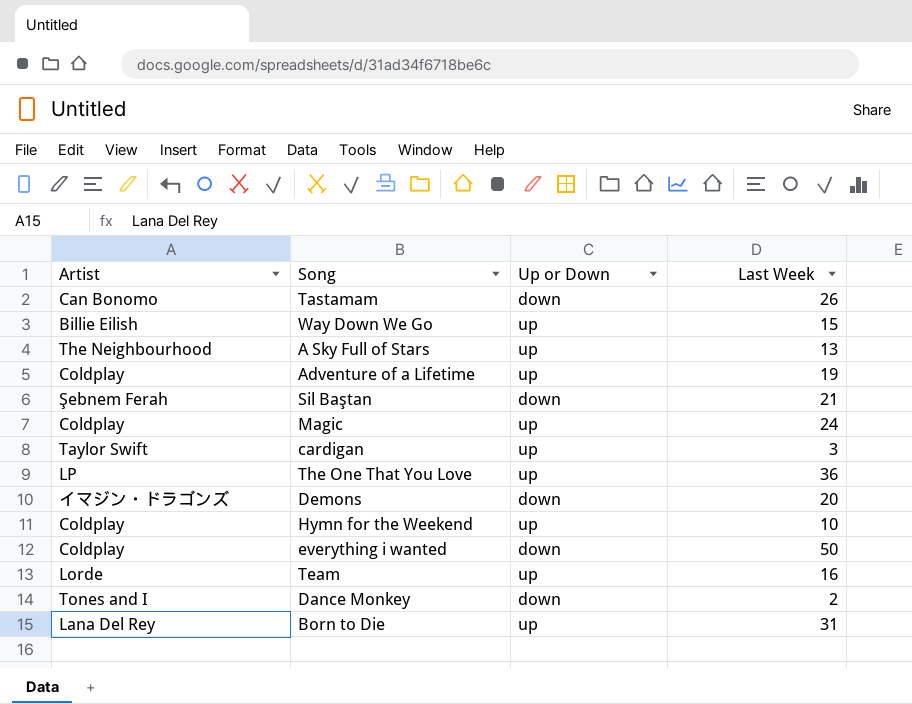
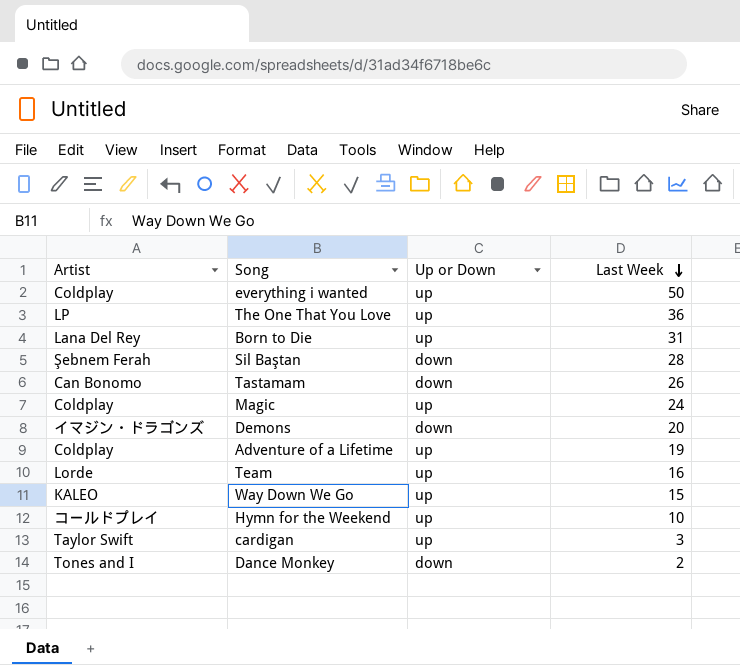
row order: none -> Last Week descending
row A Sky Full of Stars: The Neighbourhood | up | 13 -> none
everything i wanted | Up or Down: down -> up
Sil Baştan | Last Week: 21 -> 28
Way Down We Go | Artist: Billie Eilish -> KALEO
Hymn for the Weekend | Artist: Coldplay -> コールドプレイ

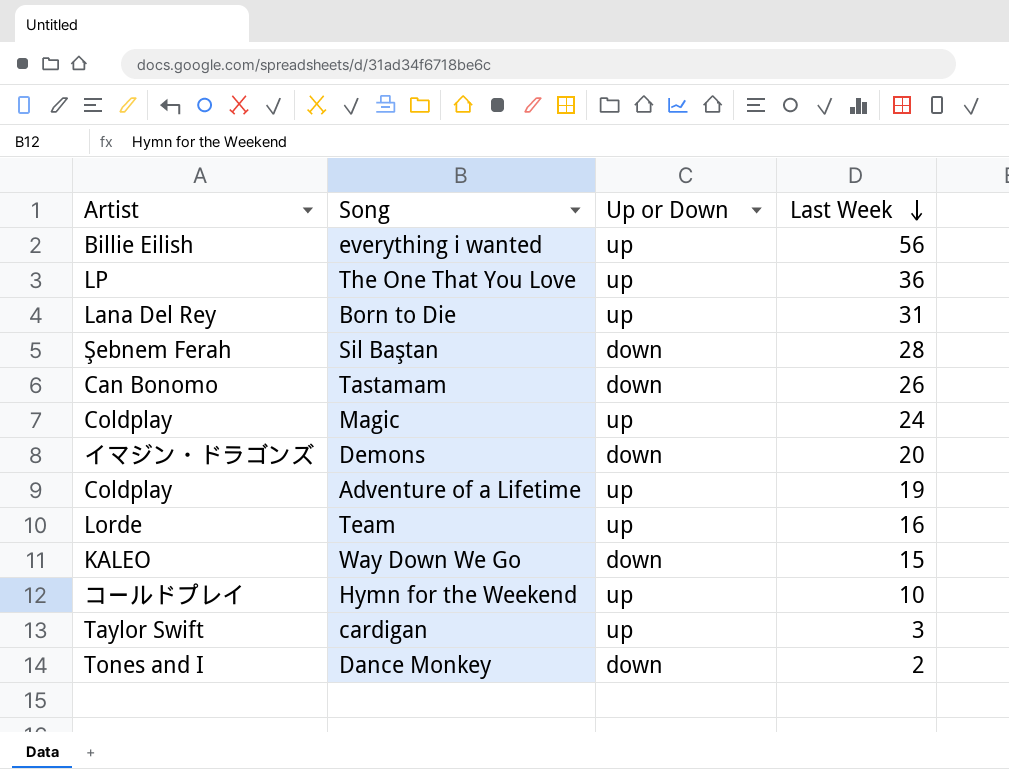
everything i wanted | Artist: Coldplay -> Billie Eilish
everything i wanted | Last Week: 50 -> 56
Way Down We Go | Up or Down: up -> down

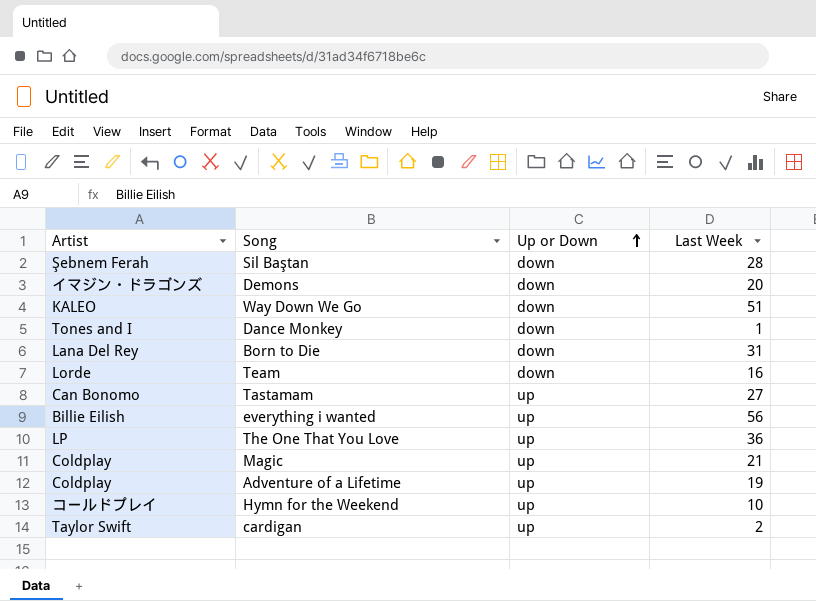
row order: Last Week descending -> Up or Down ascending
Way Down We Go | Last Week: 15 -> 51
Dance Monkey | Last Week: 2 -> 1
Born to Die | Up or Down: up -> down
Team | Up or Down: up -> down
Tastamam | Up or Down: down -> up
Tastamam | Last Week: 26 -> 27
Magic | Last Week: 24 -> 21
cardigan | Last Week: 3 -> 2

